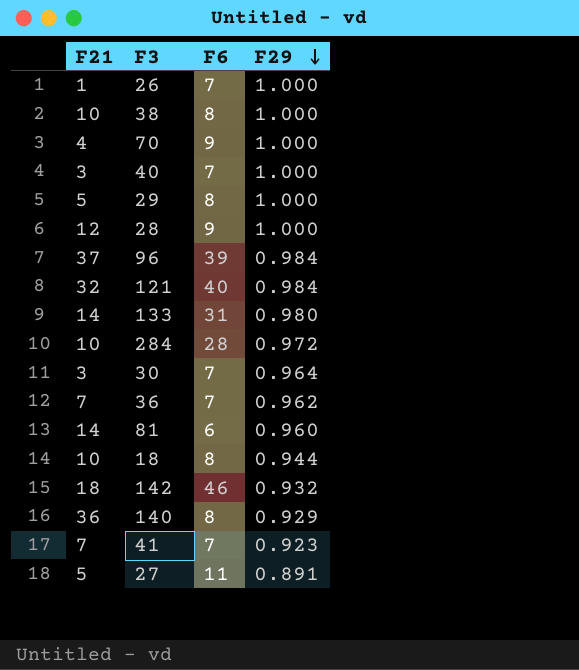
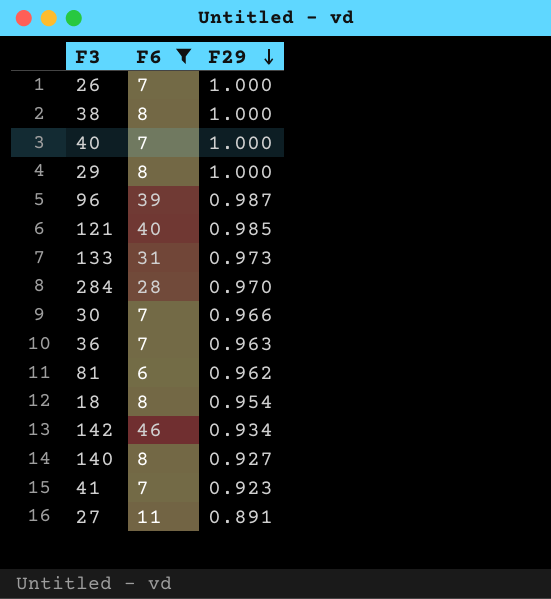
filter: none -> F6 != 9
column F21 | position: 1 -> none
96 | F29: 0.984 -> 0.987
121 | F29: 0.984 -> 0.985
133 | F29: 0.980 -> 0.973
284 | F29: 0.972 -> 0.970
30 | F29: 0.964 -> 0.966
36 | F29: 0.962 -> 0.963
81 | F29: 0.960 -> 0.962
18 | F29: 0.944 -> 0.954
142 | F29: 0.932 -> 0.934
140 | F29: 0.929 -> 0.927

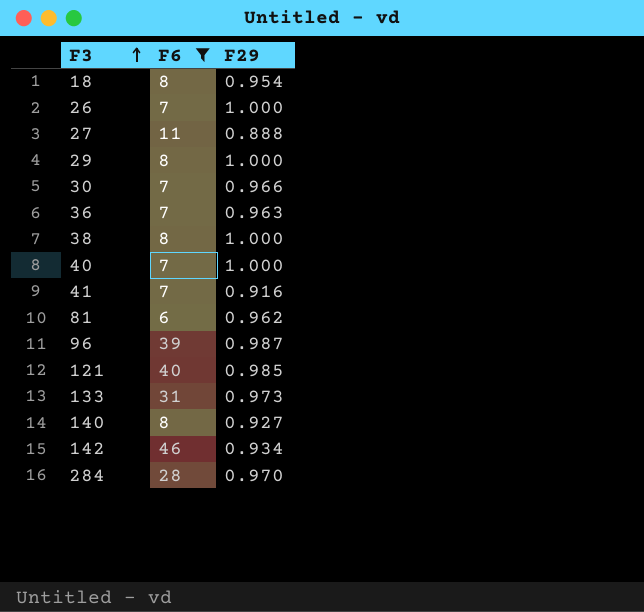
row order: F29 descending -> F3 ascending
27 | F29: 0.891 -> 0.888
41 | F29: 0.923 -> 0.916

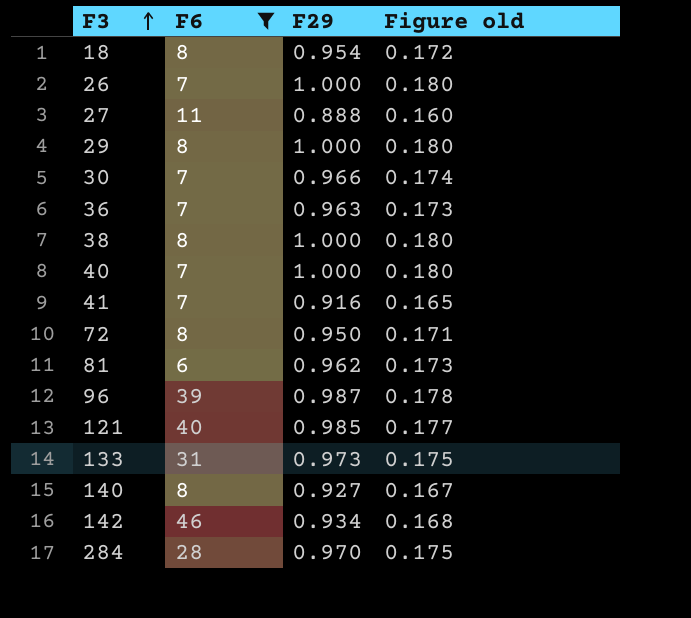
column Figure old | formula: none -> [F29] * 0.18
row 72: none -> 8 | 0.950 | 0.171

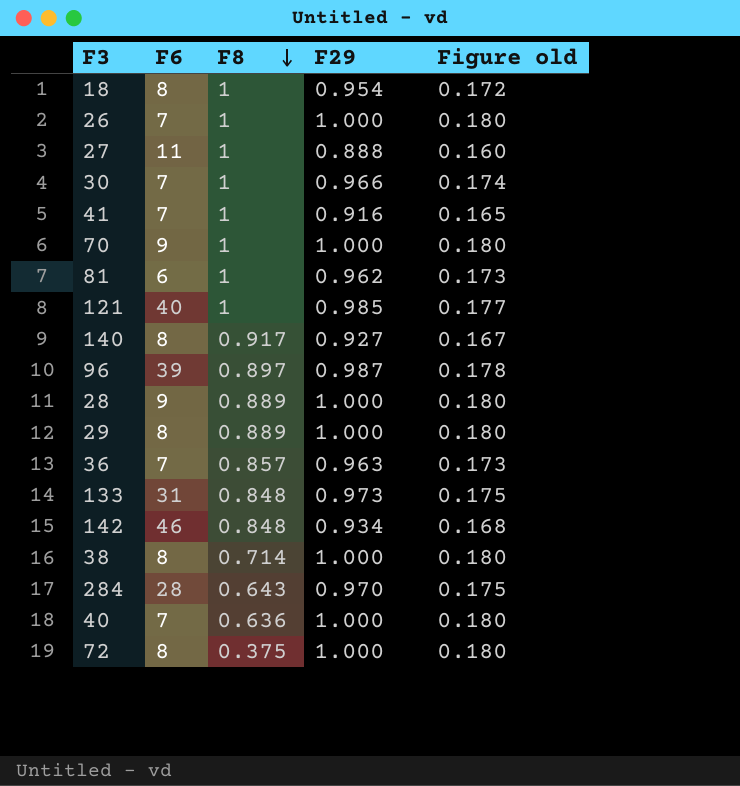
filter: F6 != 9 -> none
row order: F3 ascending -> F8 descending
column F8 | position: none -> 3
72 | F29: 0.950 -> 1.000
72 | Figure old: 0.171 -> 0.180

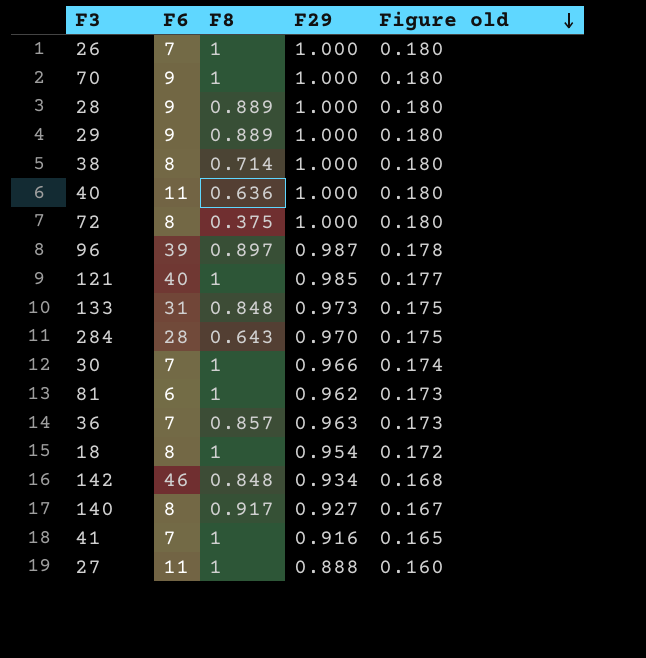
row order: F8 descending -> Figure old descending
29 | F6: 8 -> 9
40 | F6: 7 -> 11

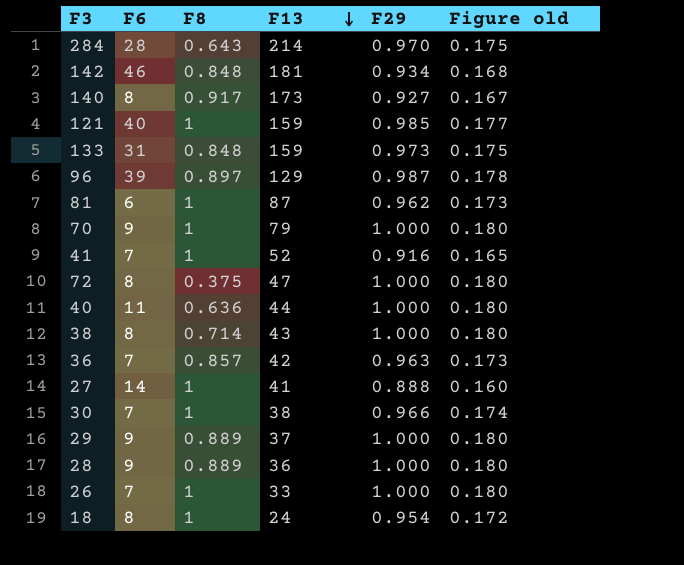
row order: Figure old descending -> F13 descending
column F13 | position: none -> 4
27 | F6: 11 -> 14

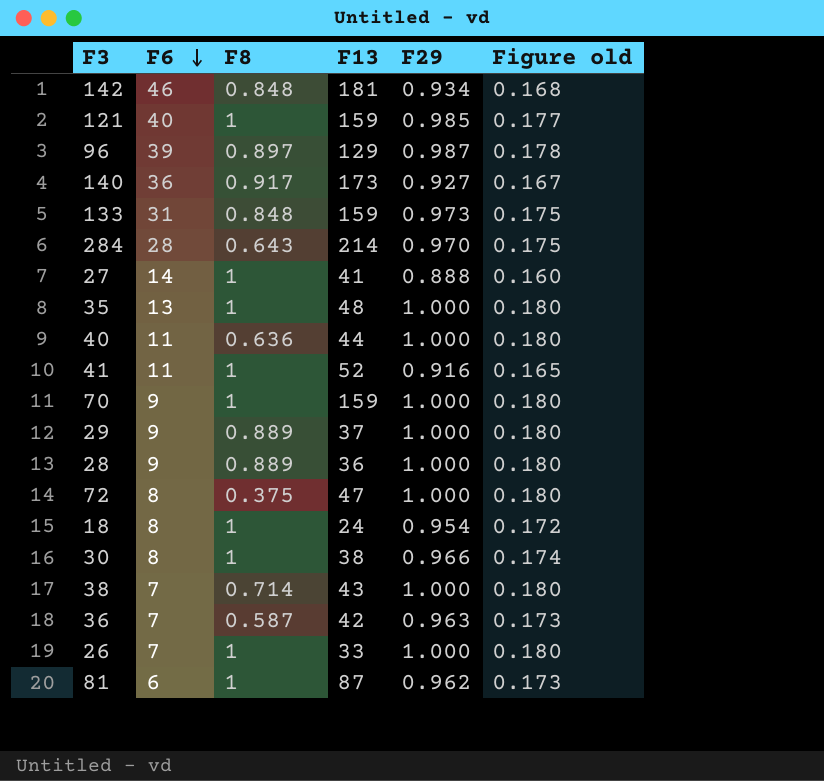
row order: F13 descending -> F6 descending
140 | F6: 8 -> 36
row 35: none -> 13 | 1 | 48 | 1.000 | 0.180
41 | F6: 7 -> 11
70 | F13: 79 -> 159
30 | F6: 7 -> 8
38 | F6: 8 -> 7
36 | F8: 0.857 -> 0.587

